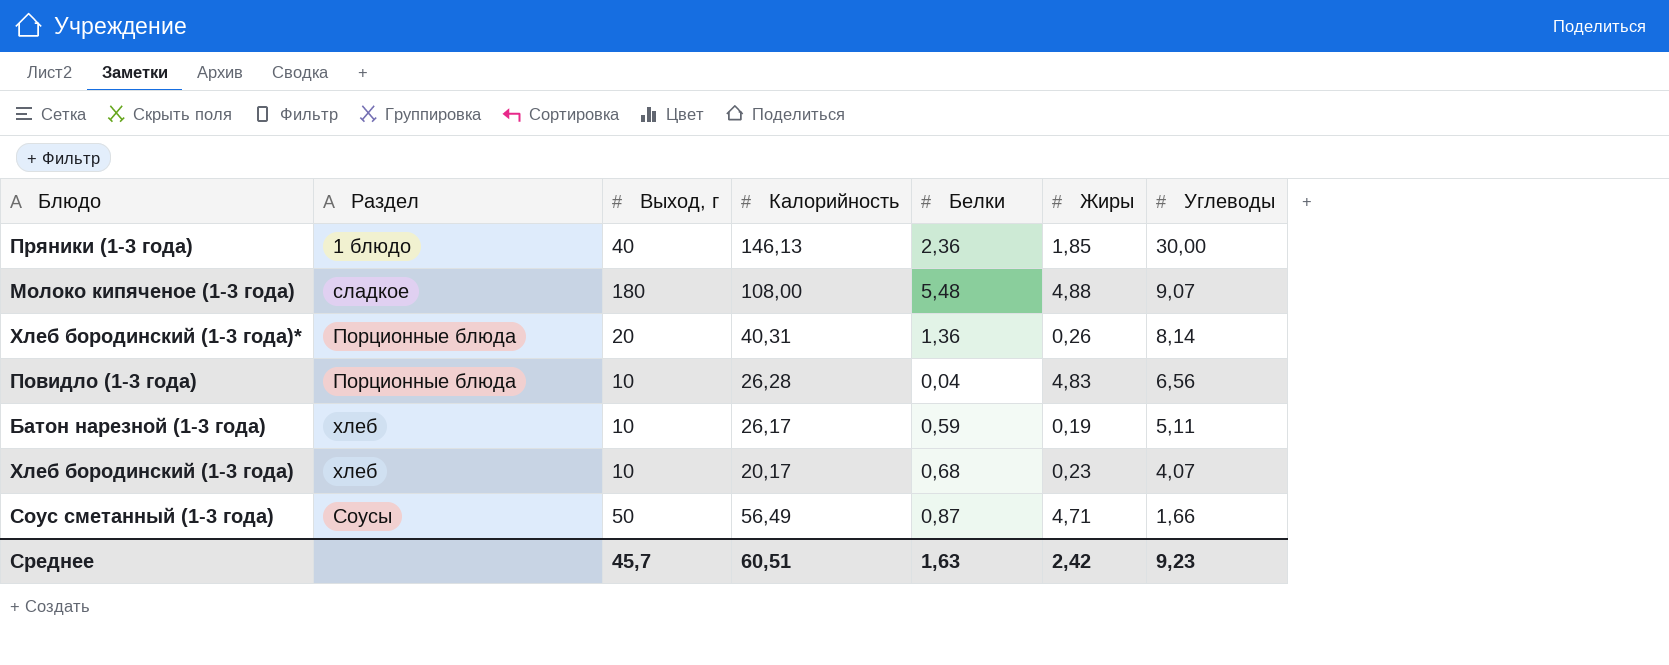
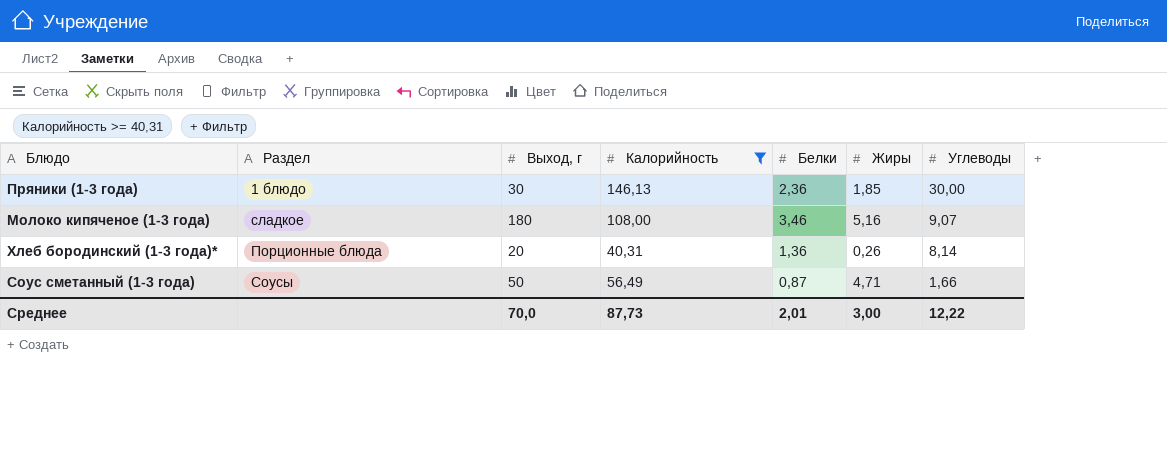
filter: none -> Калорийность >= 40,31
Пряники (1-3 года) | Выход, г: 40 -> 30
Молоко кипяченое (1-3 года) | Белки: 5,48 -> 3,46
Молоко кипяченое (1-3 года) | Жиры: 4,88 -> 5,16
Среднее | Выход, г: 45,7 -> 70,0
Среднее | Калорийность: 60,51 -> 87,73
Среднее | Белки: 1,63 -> 2,01
Среднее | Жиры: 2,42 -> 3,00
Среднее | Углеводы: 9,23 -> 12,22

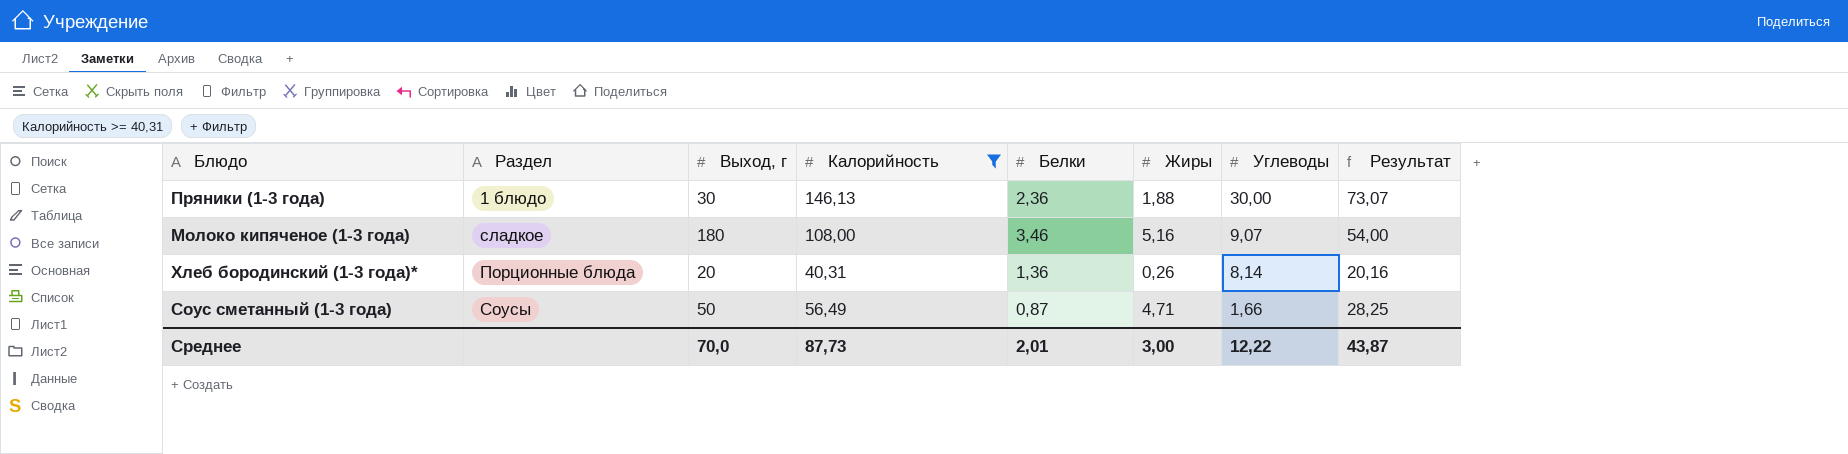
column Результат | formula: none -> [Калорийность] * 0,5
Пряники (1-3 года) | Жиры: 1,85 -> 1,88

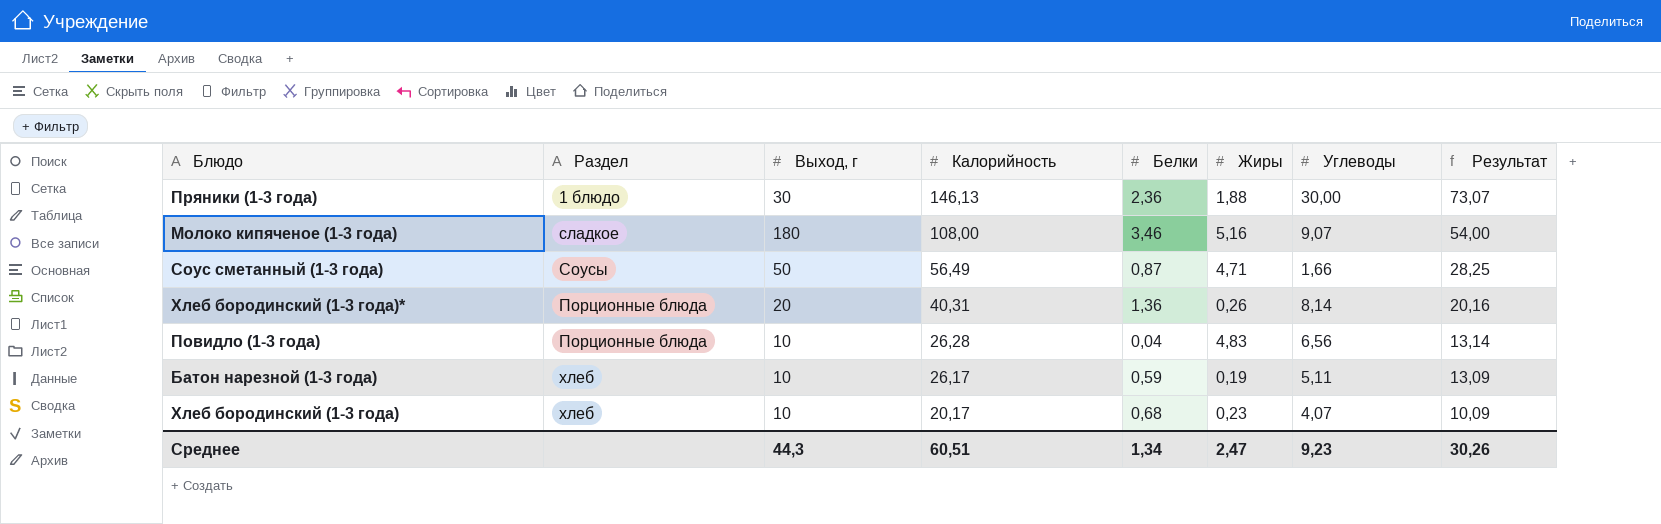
filter: Калорийность >= 40,31 -> none
row order: Углеводы descending -> Калорийность descending
Среднее | Выход, г: 70,0 -> 44,3
Среднее | Калорийность: 87,73 -> 60,51
Среднее | Белки: 2,01 -> 1,34
Среднее | Жиры: 3,00 -> 2,47
Среднее | Углеводы: 12,22 -> 9,23
Среднее | Результат: 43,87 -> 30,26

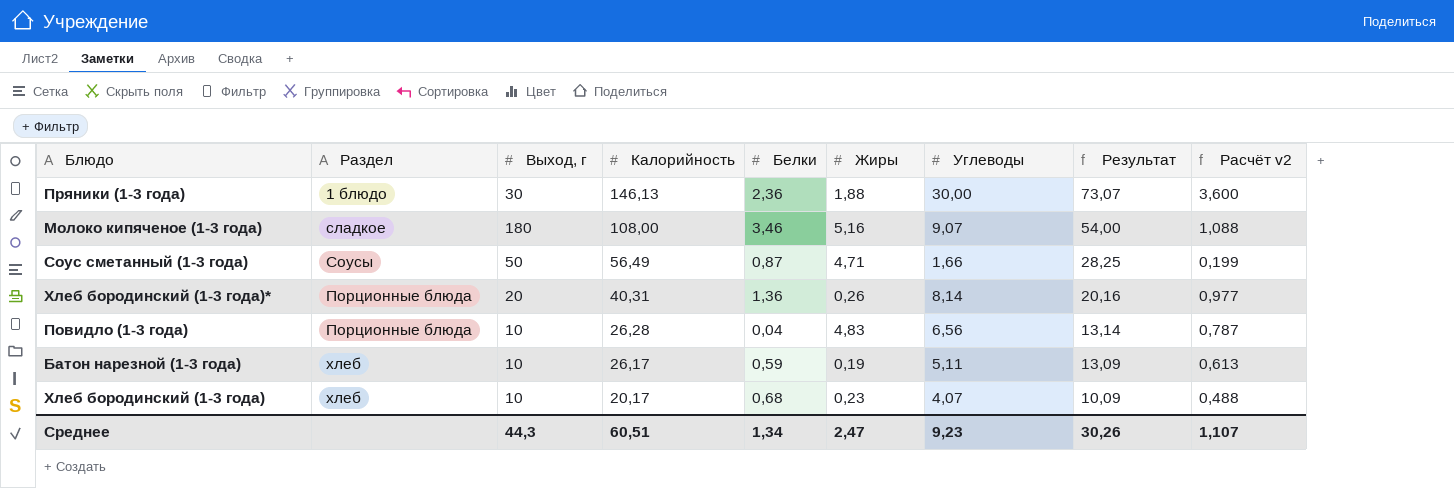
column Расчёт v2 | formula: none -> [Углеводы] * 0,12

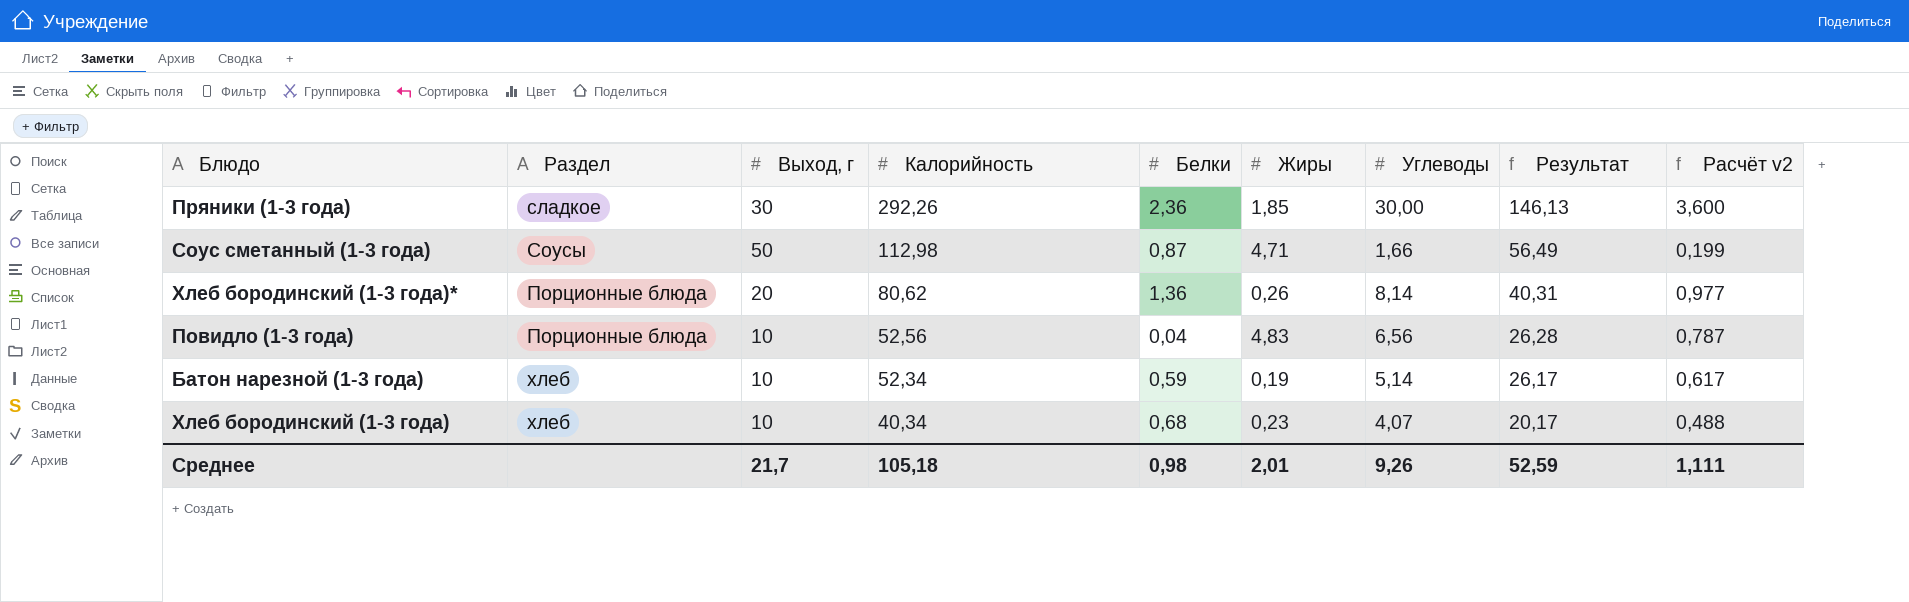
row Молоко кипяченое (1-3 года): сладкое | 180 | 108,00 | 3,46 | 5,16 | 9,07 | 54,00 | 1,088 -> none
Пряники (1-3 года) | Раздел: 1 блюдо -> сладкое
Пряники (1-3 года) | Калорийность: 146,13 -> 292,26
Пряники (1-3 года) | Жиры: 1,88 -> 1,85
Пряники (1-3 года) | Результат: 73,07 -> 146,13
Соус сметанный (1-3 года) | Калорийность: 56,49 -> 112,98
Соус сметанный (1-3 года) | Результат: 28,25 -> 56,49
Хлеб бородинский (1-3 года)* | Калорийность: 40,31 -> 80,62
Хлеб бородинский (1-3 года)* | Результат: 20,16 -> 40,31
Повидло (1-3 года) | Калорийность: 26,28 -> 52,56
Повидло (1-3 года) | Результат: 13,14 -> 26,28
Батон нарезной (1-3 года) | Калорийность: 26,17 -> 52,34
Батон нарезной (1-3 года) | Углеводы: 5,11 -> 5,14
Батон нарезной (1-3 года) | Результат: 13,09 -> 26,17
Батон нарезной (1-3 года) | Расчёт v2: 0,613 -> 0,617
Хлеб бородинский (1-3 года) | Калорийность: 20,17 -> 40,34
Хлеб бородинский (1-3 года) | Результат: 10,09 -> 20,17
Среднее | Выход, г: 44,3 -> 21,7
Среднее | Калорийность: 60,51 -> 105,18
Среднее | Белки: 1,34 -> 0,98
Среднее | Жиры: 2,47 -> 2,01
Среднее | Углеводы: 9,23 -> 9,26
Среднее | Результат: 30,26 -> 52,59
Среднее | Расчёт v2: 1,107 -> 1,111

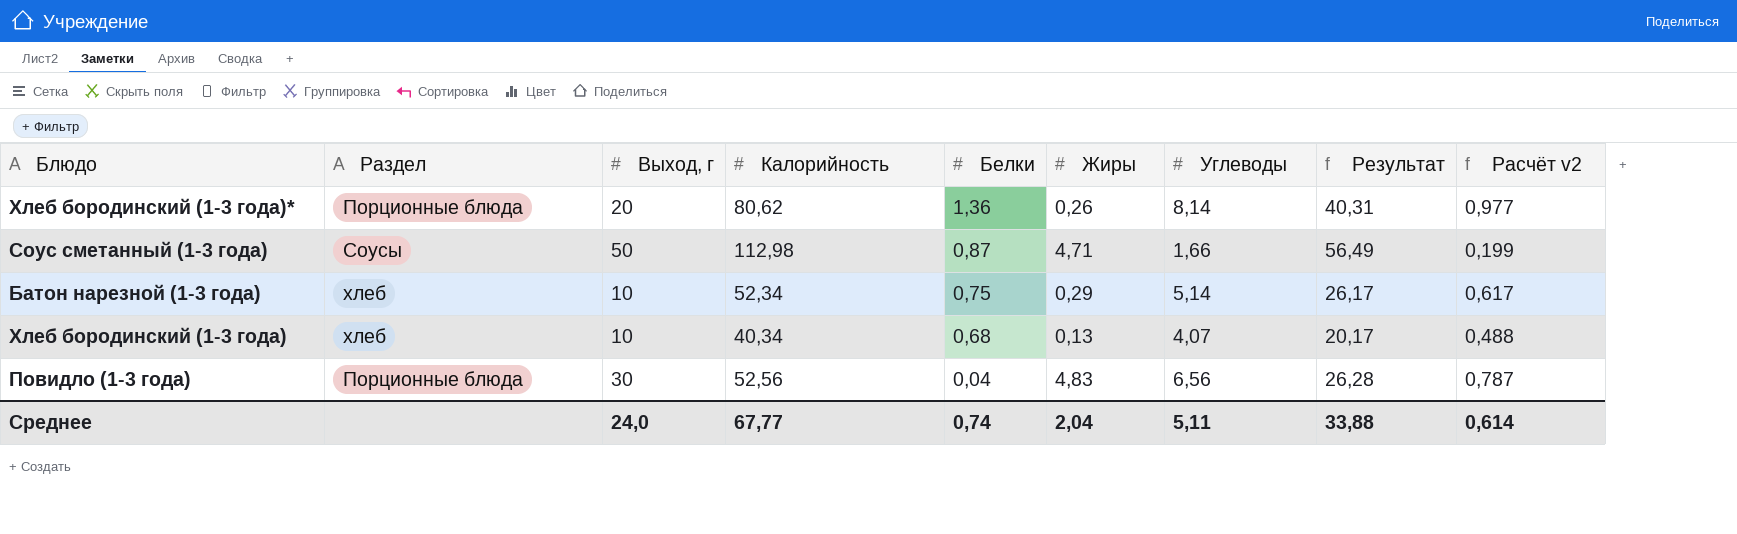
row order: Калорийность descending -> Белки descending
row Пряники (1-3 года): сладкое | 30 | 292,26 | 2,36 | 1,85 | 30,00 | 146,13 | 3,600 -> none
Батон нарезной (1-3 года) | Белки: 0,59 -> 0,75
Батон нарезной (1-3 года) | Жиры: 0,19 -> 0,29
Хлеб бородинский (1-3 года) | Жиры: 0,23 -> 0,13
Повидло (1-3 года) | Выход, г: 10 -> 30
Среднее | Выход, г: 21,7 -> 24,0
Среднее | Калорийность: 105,18 -> 67,77
Среднее | Белки: 0,98 -> 0,74
Среднее | Жиры: 2,01 -> 2,04
Среднее | Углеводы: 9,26 -> 5,11
Среднее | Результат: 52,59 -> 33,88
Среднее | Расчёт v2: 1,111 -> 0,614

